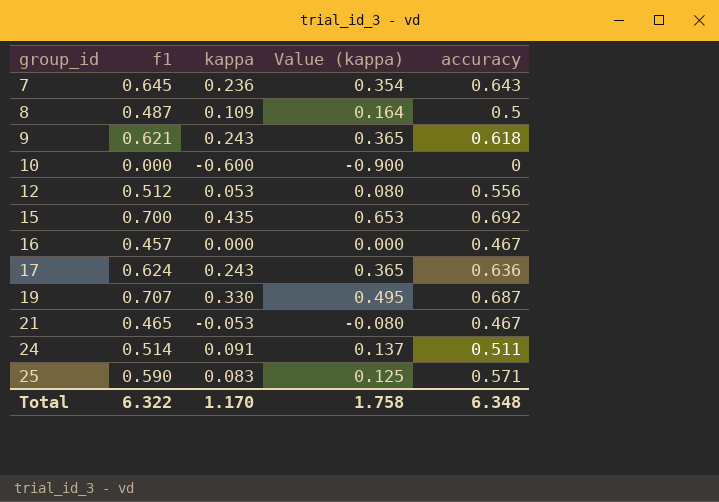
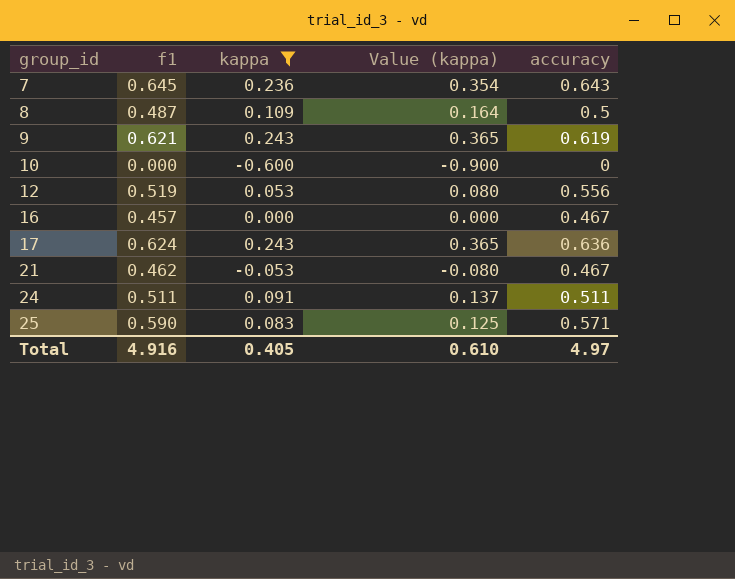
filter: none -> kappa <= 0.243
9 | accuracy: 0.618 -> 0.619
12 | f1: 0.512 -> 0.519
21 | f1: 0.465 -> 0.462
24 | f1: 0.514 -> 0.511
Total | f1: 6.322 -> 4.916
Total | kappa: 1.170 -> 0.405
Total | Value (kappa): 1.758 -> 0.610
Total | accuracy: 6.348 -> 4.97

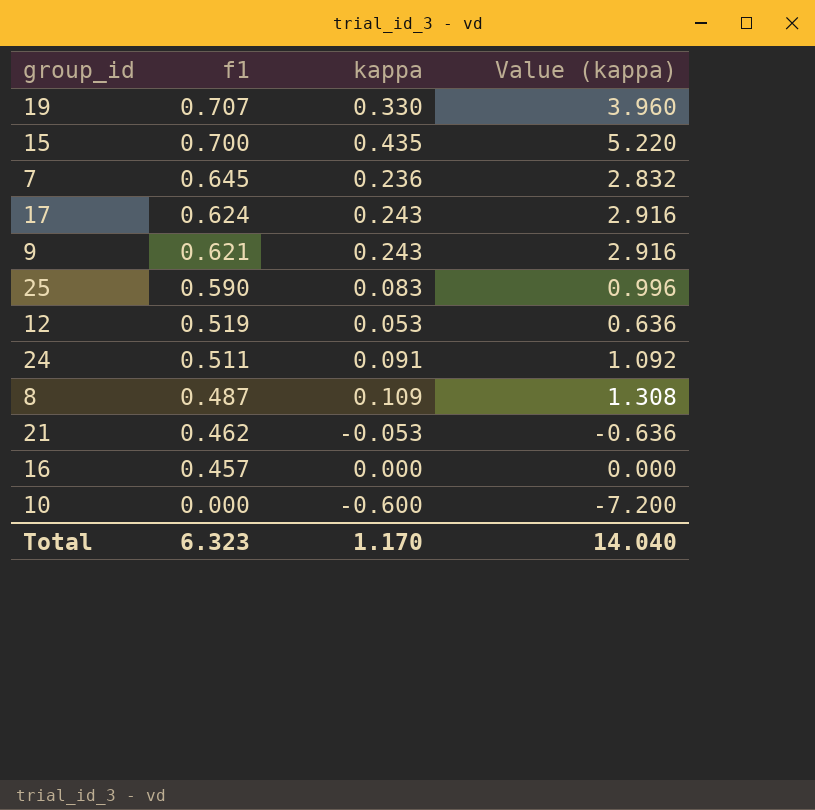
filter: kappa <= 0.243 -> none
row order: group_id ascending -> f1 descending
column accuracy | position: 5 -> none
column Value (kappa) | formula: [kappa] * 1.5 -> [kappa] * 12
Total | f1: 4.916 -> 6.323
Total | kappa: 0.405 -> 1.170
Total | Value (kappa): 0.610 -> 14.040

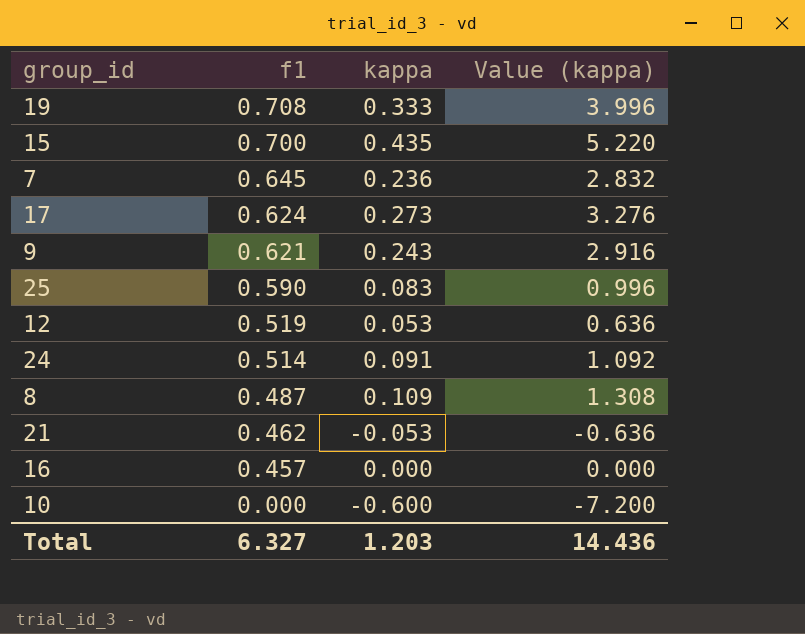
19 | f1: 0.707 -> 0.708
19 | kappa: 0.330 -> 0.333
19 | Value (kappa): 3.960 -> 3.996
17 | kappa: 0.243 -> 0.273
17 | Value (kappa): 2.916 -> 3.276
24 | f1: 0.511 -> 0.514
Total | f1: 6.323 -> 6.327
Total | kappa: 1.170 -> 1.203
Total | Value (kappa): 14.040 -> 14.436

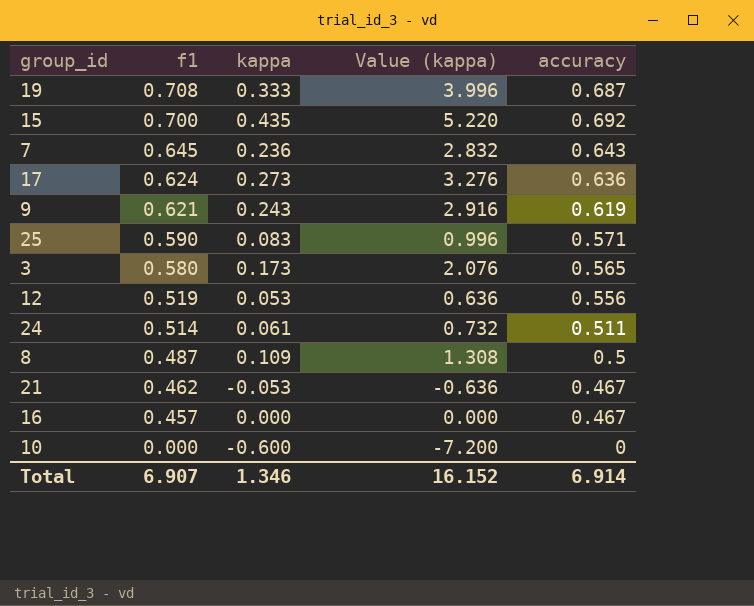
column accuracy | position: none -> 5
row 3: none -> 0.580 | 0.173 | 2.076 | 0.565
24 | kappa: 0.091 -> 0.061
24 | Value (kappa): 1.092 -> 0.732
Total | f1: 6.327 -> 6.907
Total | kappa: 1.203 -> 1.346
Total | Value (kappa): 14.436 -> 16.152

